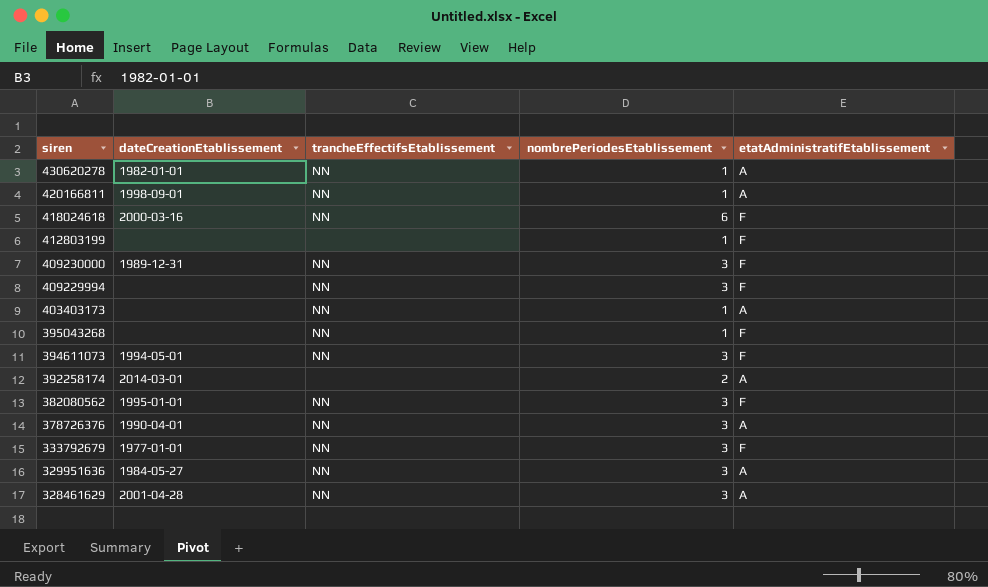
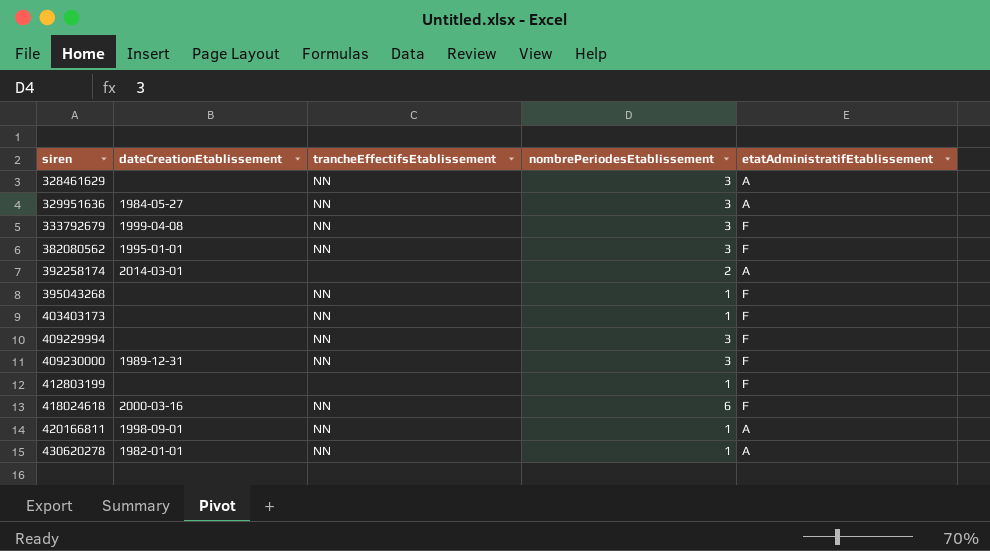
row order: siren descending -> siren ascending
row 394611073: 1994-05-01 | NN | 3 | F -> none
row 378726376: 1990-04-01 | NN | 3 | A -> none
328461629 | dateCreationEtablissement: 2001-04-28 -> none
333792679 | dateCreationEtablissement: 1977-01-01 -> 1999-04-08
403403173 | etatAdministratifEtablissement: A -> F

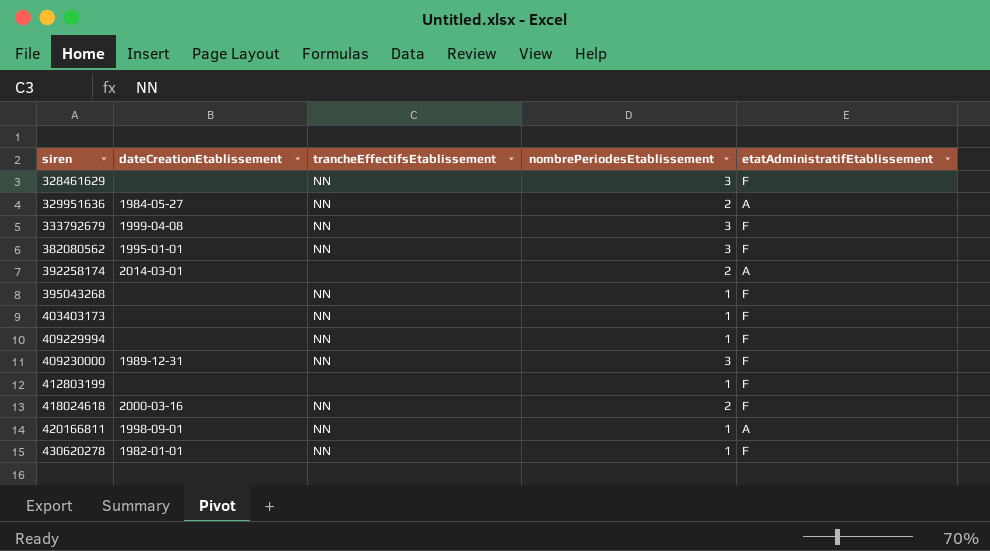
328461629 | etatAdministratifEtablissement: A -> F
329951636 | nombrePeriodesEtablissement: 3 -> 2
409229994 | nombrePeriodesEtablissement: 3 -> 1
418024618 | nombrePeriodesEtablissement: 6 -> 2
430620278 | etatAdministratifEtablissement: A -> F

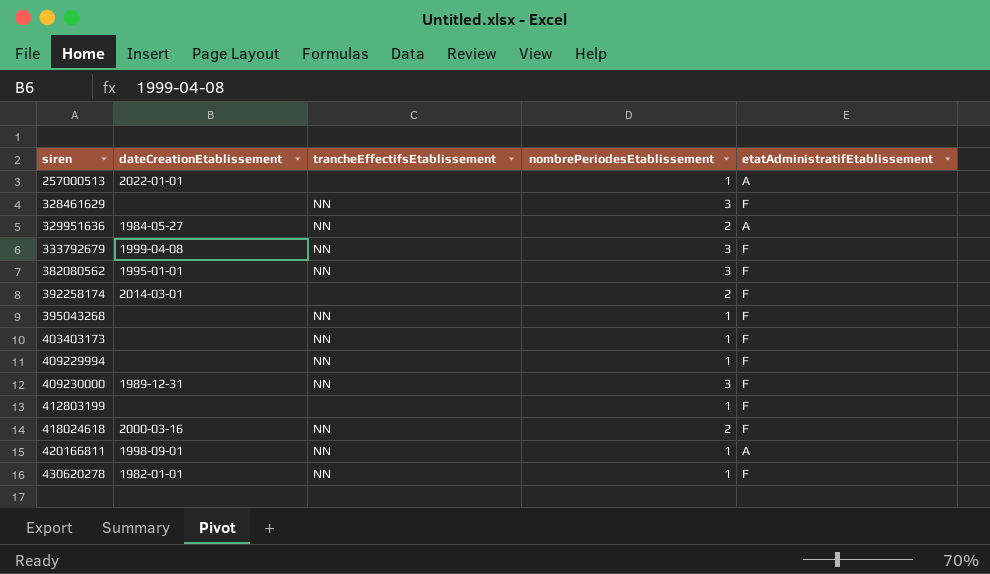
row 257000513: none -> 2022-01-01 | none | 1 | A
392258174 | etatAdministratifEtablissement: A -> F

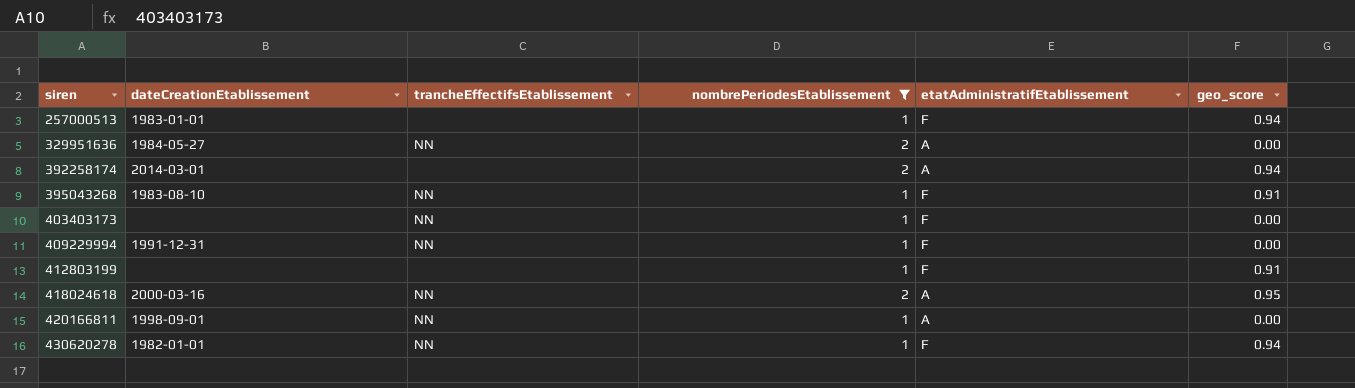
filter: none -> nombrePeriodesEtablissement != 3
column geo_score | position: none -> 6
257000513 | dateCreationEtablissement: 2022-01-01 -> 1983-01-01
257000513 | etatAdministratifEtablissement: A -> F
392258174 | etatAdministratifEtablissement: F -> A
395043268 | dateCreationEtablissement: none -> 1983-08-10
409229994 | dateCreationEtablissement: none -> 1991-12-31
418024618 | etatAdministratifEtablissement: F -> A

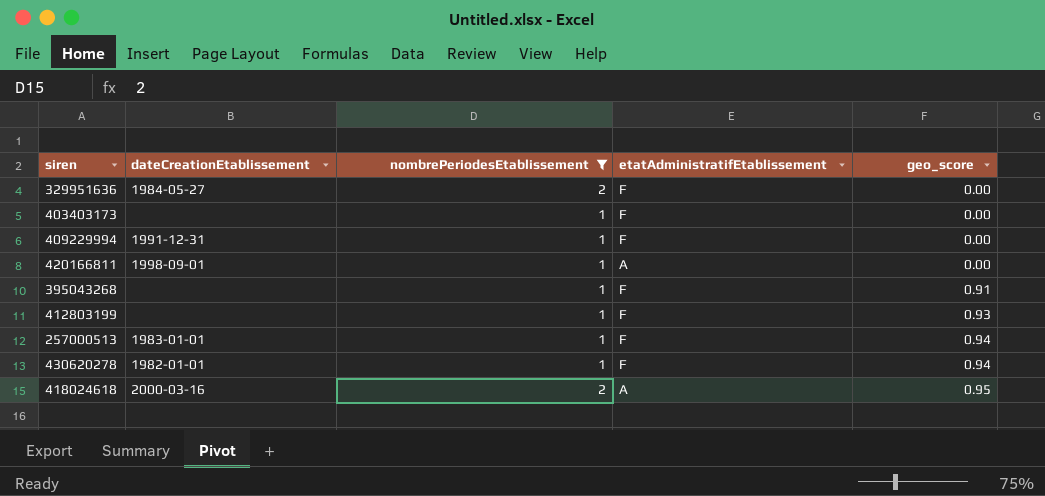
row order: siren ascending -> geo_score ascending
column trancheEffectifsEtablissement | position: 3 -> none
row 392258174: 2014-03-01 | none | 2 | A | 0.94 -> none
329951636 | etatAdministratifEtablissement: A -> F
395043268 | dateCreationEtablissement: 1983-08-10 -> none
412803199 | geo_score: 0.91 -> 0.93

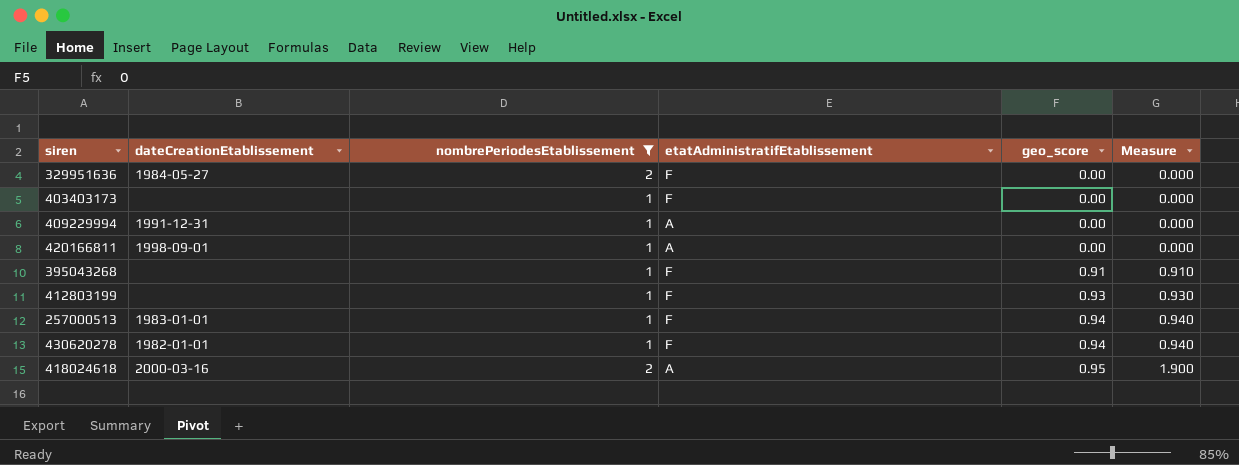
column Measure | formula: none -> [nombrePeriodesEtablissement] * [geo_score]
409229994 | etatAdministratifEtablissement: F -> A

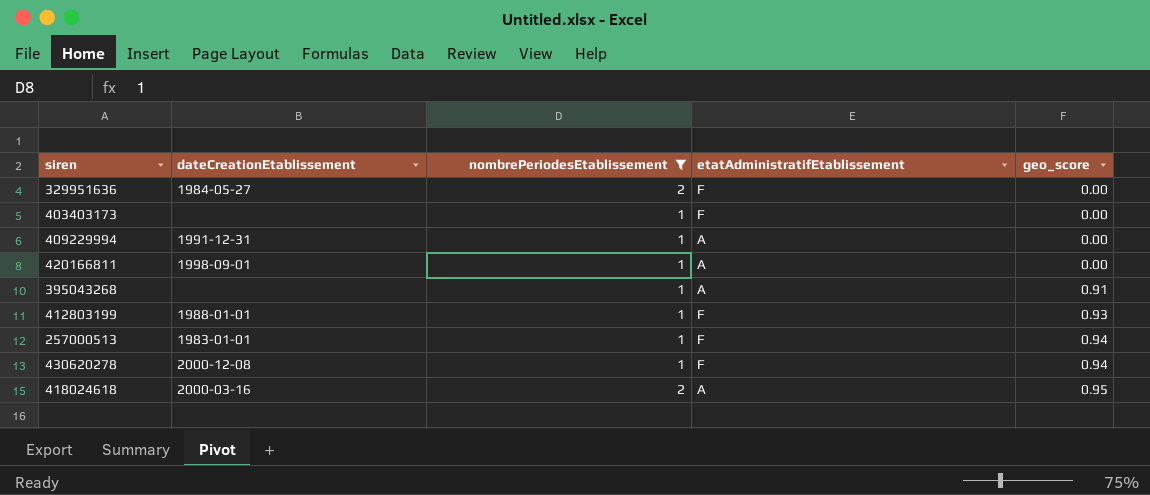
column Measure | formula: [nombrePeriodesEtablissement] * [geo_score] -> none
395043268 | etatAdministratifEtablissement: F -> A
412803199 | dateCreationEtablissement: none -> 1988-01-01
430620278 | dateCreationEtablissement: 1982-01-01 -> 2000-12-08

